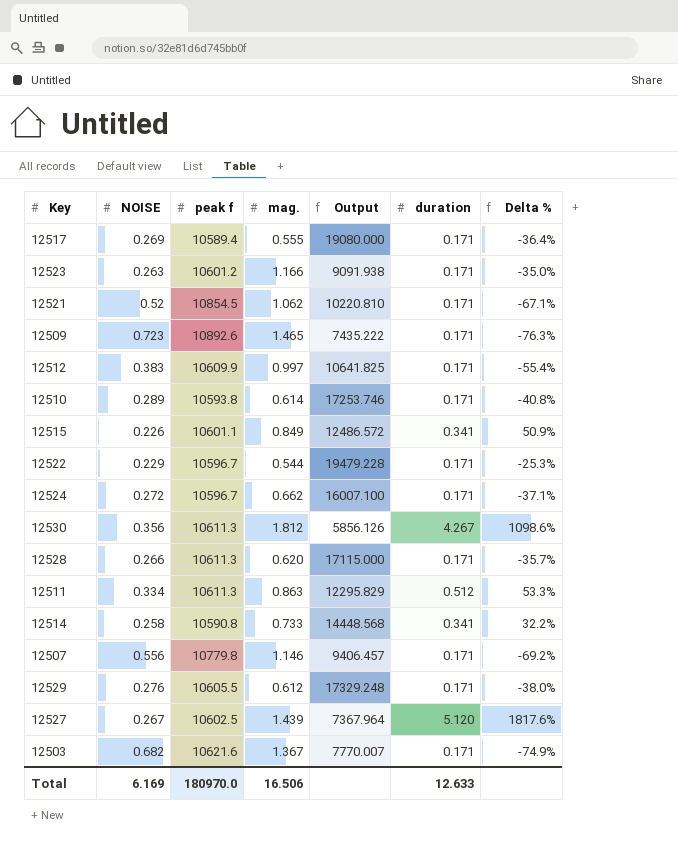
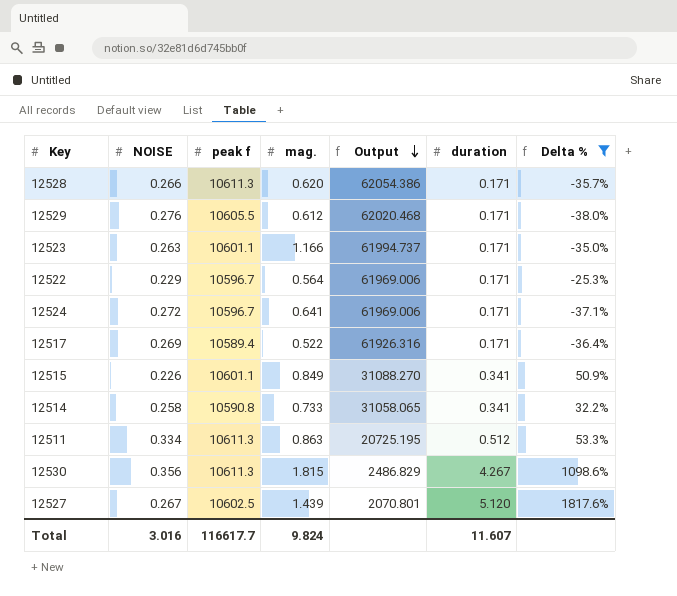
filter: none -> Delta % >= -38.0%
row order: none -> Output descending
column Output | formula: [peak f] / [mag.] -> [peak f] / [duration]
12523 | peak f: 10601.2 -> 10601.1
12522 | mag.: 0.544 -> 0.564
12524 | mag.: 0.662 -> 0.641
12517 | mag.: 0.555 -> 0.522
12530 | mag.: 1.812 -> 1.815
Total | NOISE: 6.169 -> 3.016
Total | peak f: 180970.0 -> 116617.7
Total | mag.: 16.506 -> 9.824
Total | duration: 12.633 -> 11.607

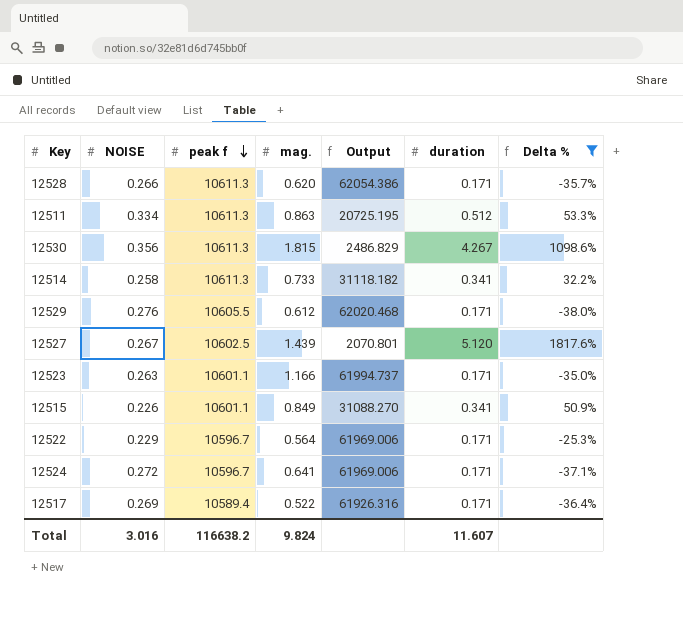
row order: Output descending -> peak f descending
12514 | peak f: 10590.8 -> 10611.3
12514 | Output: 31058.065 -> 31118.182
Total | peak f: 116617.7 -> 116638.2

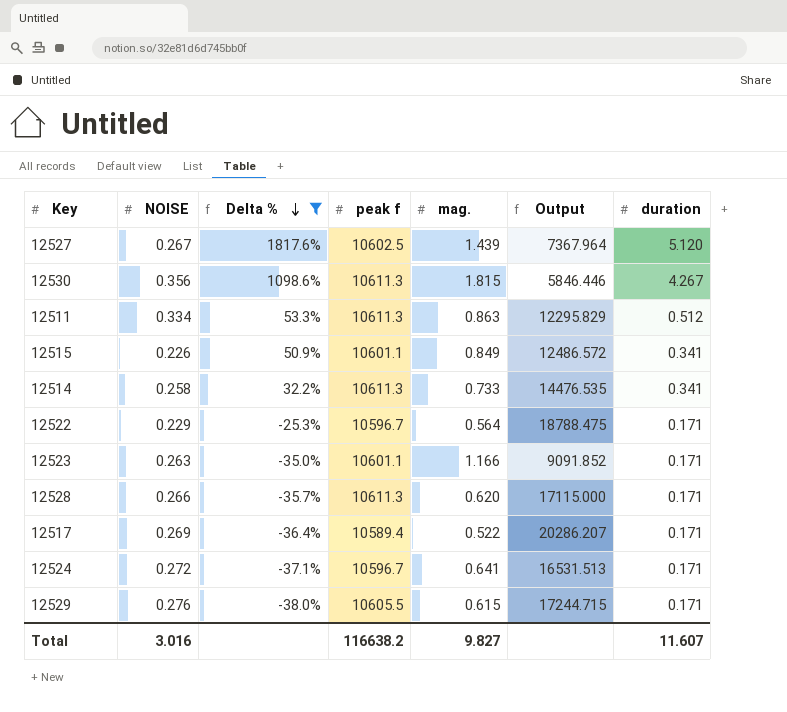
row order: peak f descending -> Delta % descending
column Delta % | position: 7 -> 3
column Output | formula: [peak f] / [duration] -> [peak f] / [mag.]
12529 | mag.: 0.612 -> 0.615
Total | mag.: 9.824 -> 9.827

